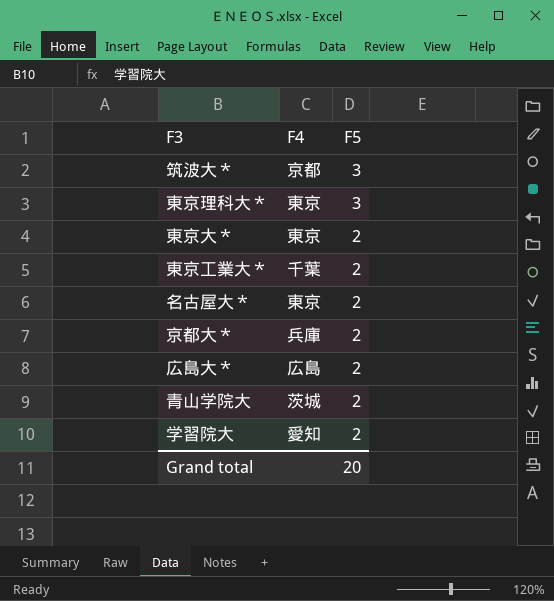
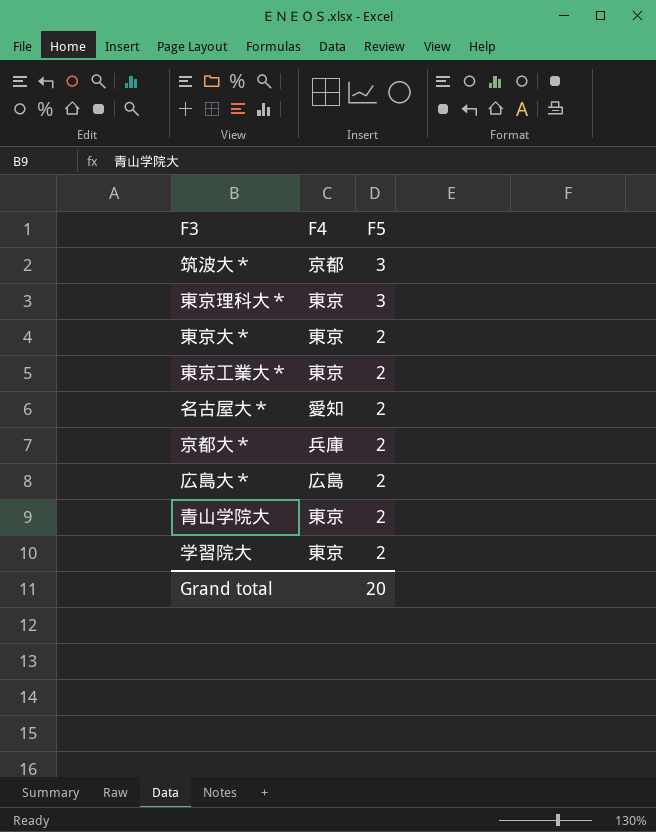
東京工業大＊ | F4: 千葉 -> 東京
名古屋大＊ | F4: 東京 -> 愛知
青山学院大 | F4: 茨城 -> 東京
学習院大 | F4: 愛知 -> 東京

